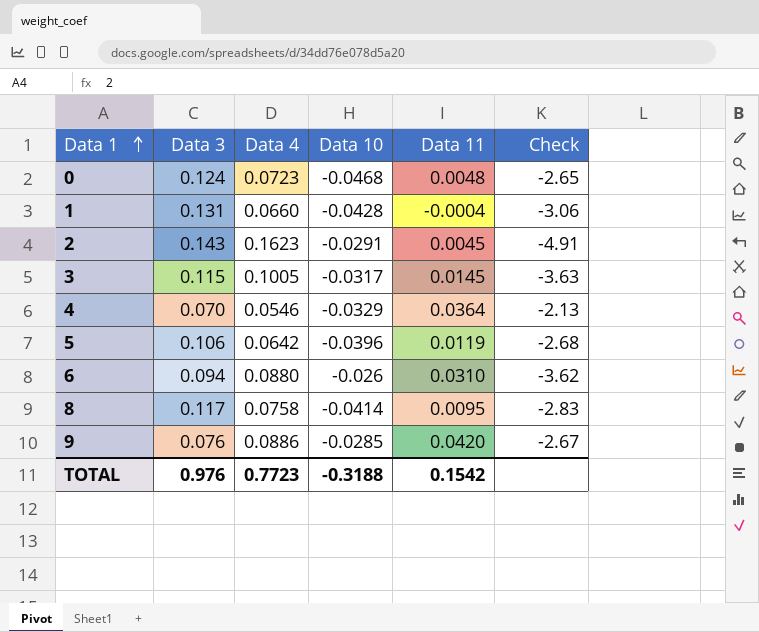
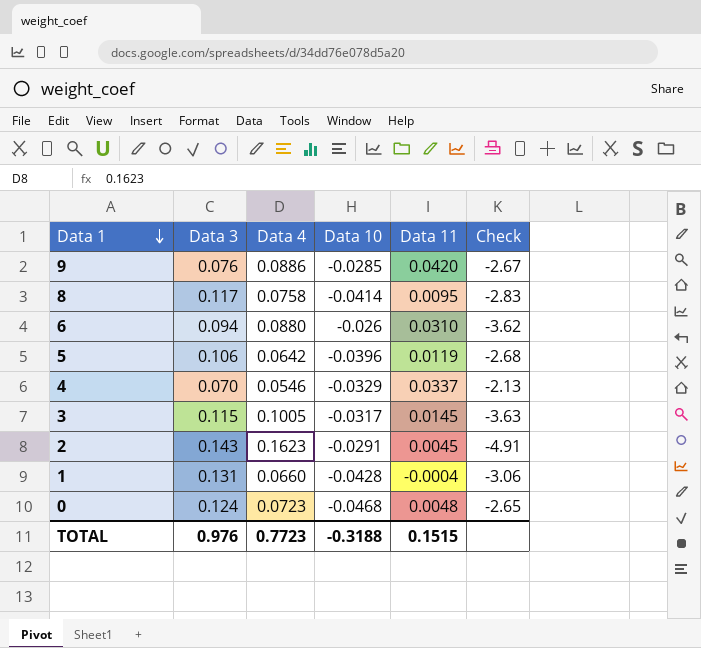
row order: Data 1 ascending -> Data 1 descending
4 | Data 11: 0.0364 -> 0.0337
TOTAL | Data 11: 0.1542 -> 0.1515

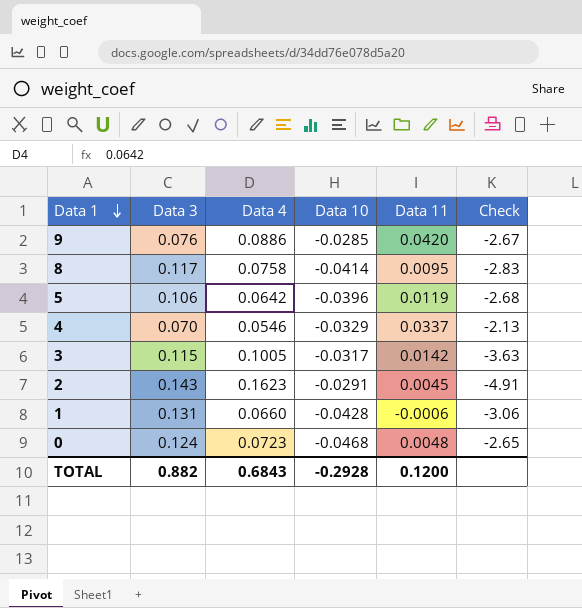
row 6: 0.094 | 0.0880 | -0.026 | 0.0310 | -3.62 -> none
3 | Data 11: 0.0145 -> 0.0142
1 | Data 11: -0.0004 -> -0.0006
TOTAL | Data 3: 0.976 -> 0.882
TOTAL | Data 4: 0.7723 -> 0.6843
TOTAL | Data 10: -0.3188 -> -0.2928
TOTAL | Data 11: 0.1515 -> 0.1200

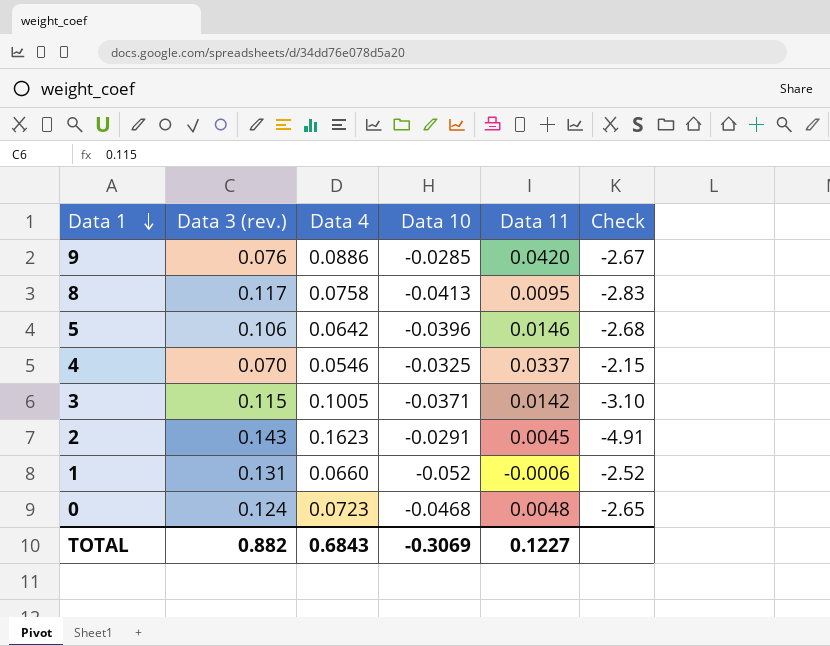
column name: Data 3 -> Data 3 (rev.)
8 | Data 10: -0.0414 -> -0.0413
5 | Data 11: 0.0119 -> 0.0146
4 | Data 10: -0.0329 -> -0.0325
4 | Check: -2.13 -> -2.15
3 | Data 10: -0.0317 -> -0.0371
3 | Check: -3.63 -> -3.10
1 | Data 10: -0.0428 -> -0.052
1 | Check: -3.06 -> -2.52
TOTAL | Data 10: -0.2928 -> -0.3069
TOTAL | Data 11: 0.1200 -> 0.1227

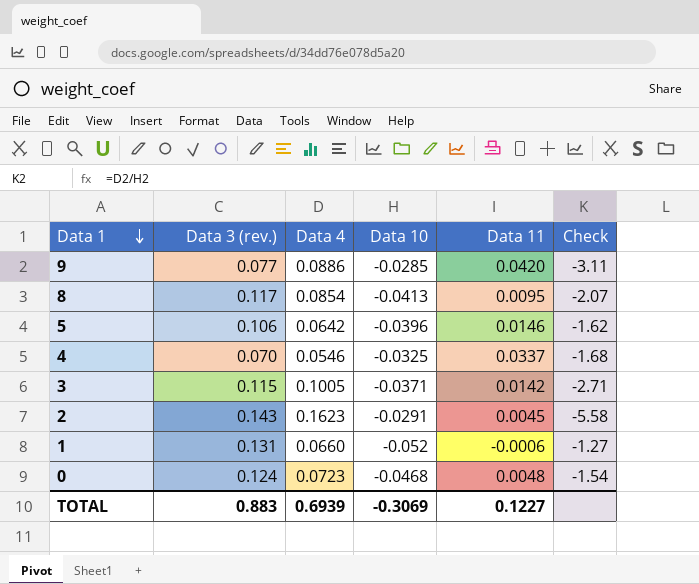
column Check | formula: [Data 3 (rev.)] / [Data 10] -> [Data 4] / [Data 10]
9 | Data 3 (rev.): 0.076 -> 0.077
8 | Data 4: 0.0758 -> 0.0854
TOTAL | Data 3 (rev.): 0.882 -> 0.883
TOTAL | Data 4: 0.6843 -> 0.6939

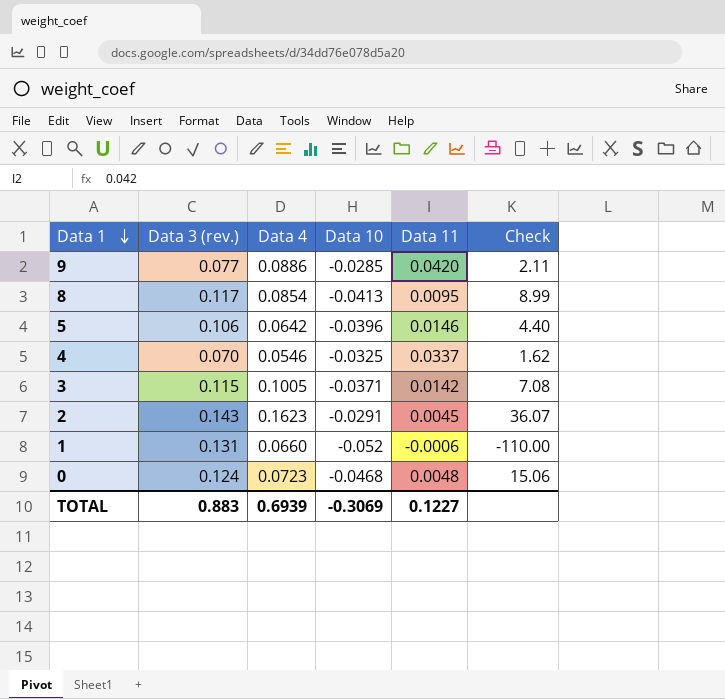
column Check | formula: [Data 4] / [Data 10] -> [Data 4] / [Data 11]

